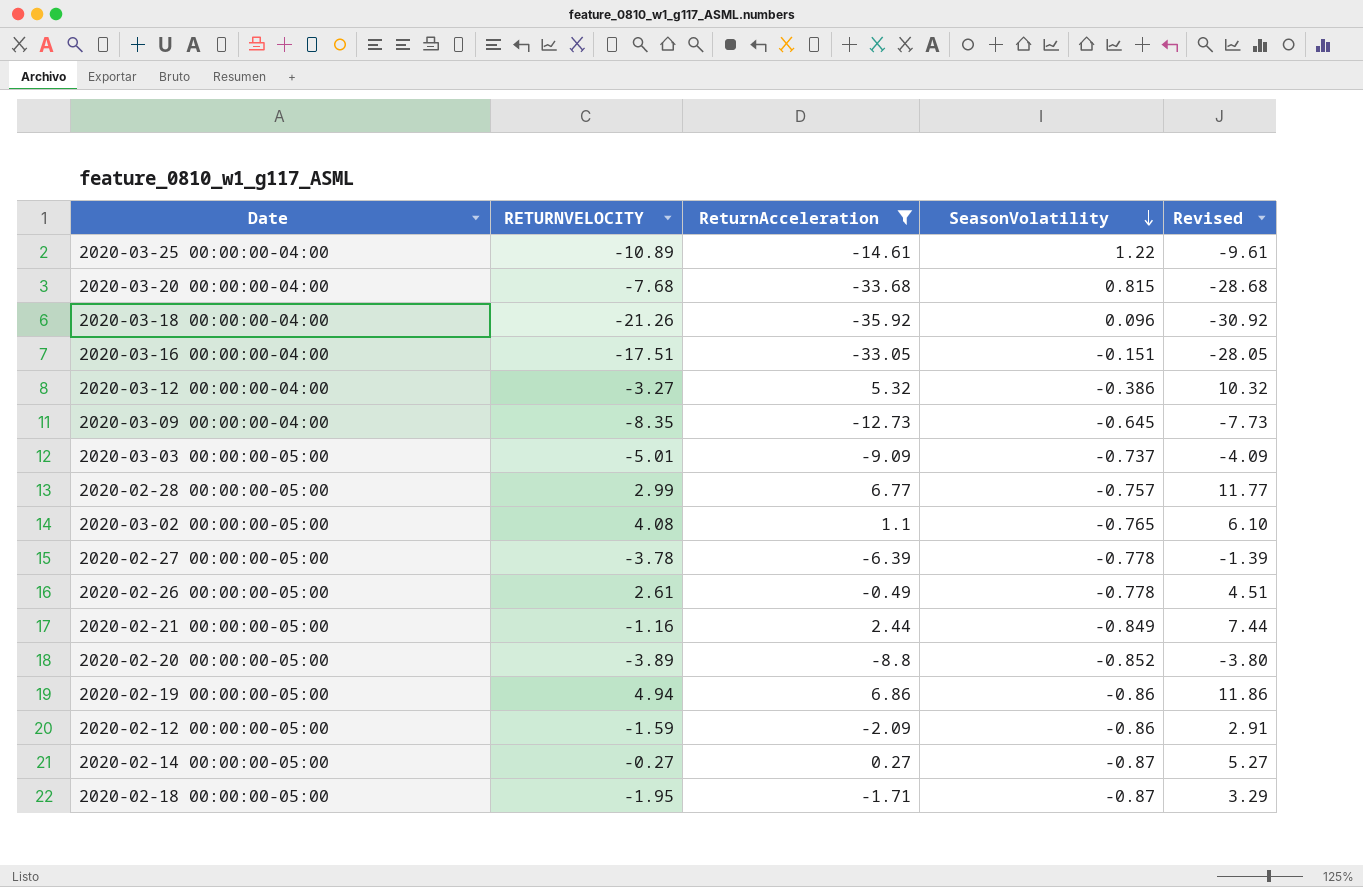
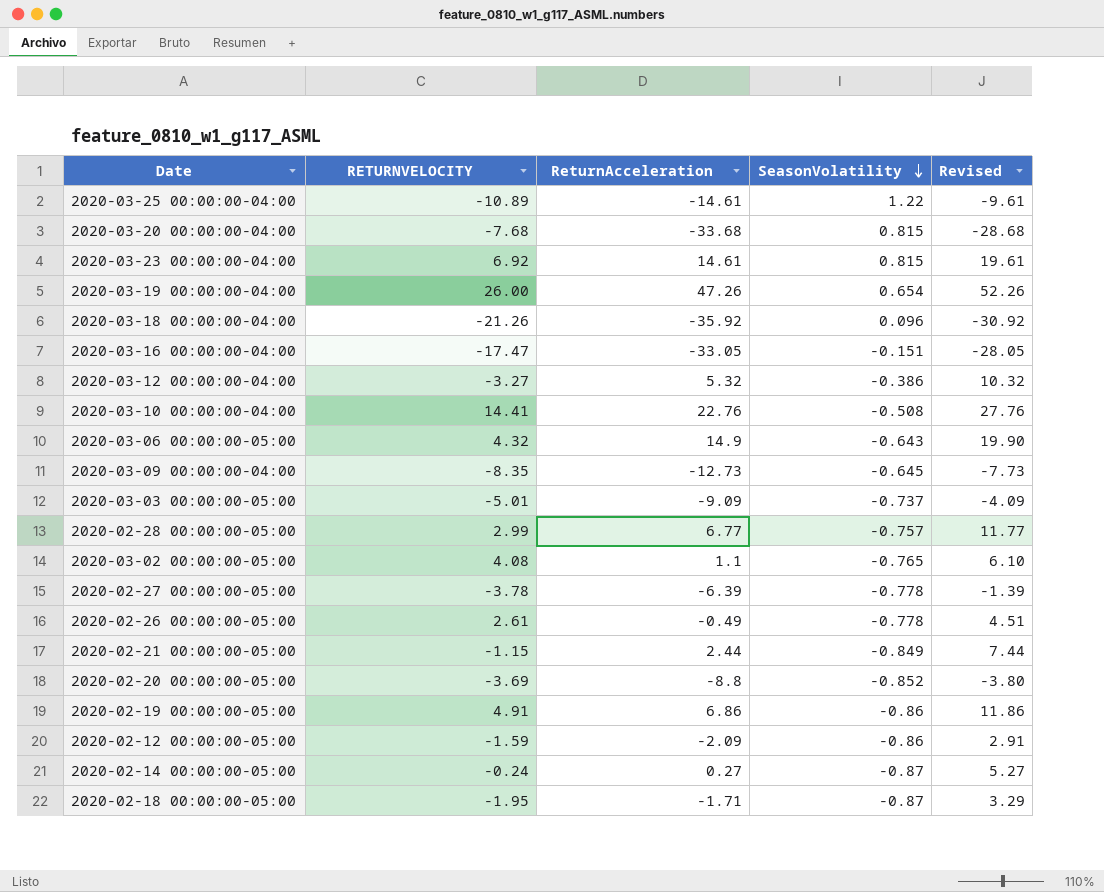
filter: ReturnAcceleration <= 6.86 -> none
2020-03-16 00:00:00-04:00 | RETURNVELOCITY: -17.51 -> -17.47
2020-02-21 00:00:00-05:00 | RETURNVELOCITY: -1.16 -> -1.15
2020-02-20 00:00:00-05:00 | RETURNVELOCITY: -3.89 -> -3.69
2020-02-19 00:00:00-05:00 | RETURNVELOCITY: 4.94 -> 4.91
2020-02-14 00:00:00-05:00 | RETURNVELOCITY: -0.27 -> -0.24

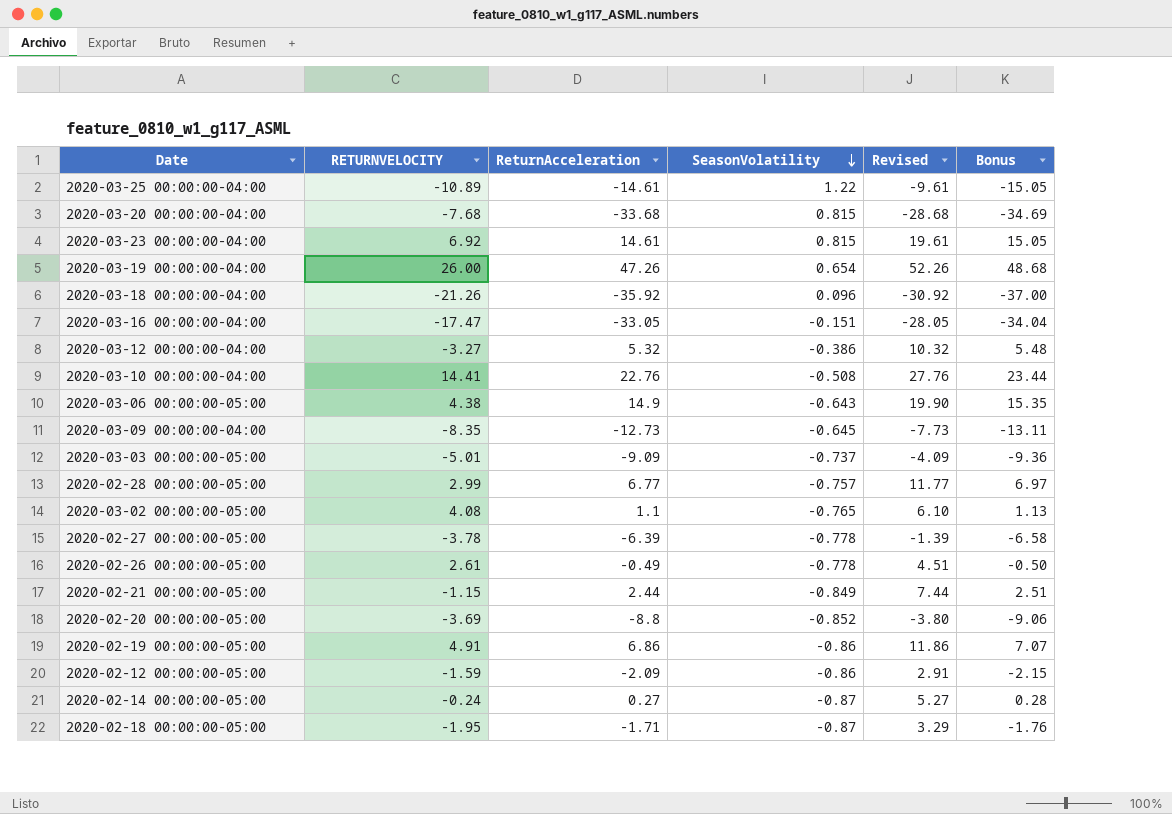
column Bonus | formula: none -> [ReturnAcceleration] * 1.03
2020-03-06 00:00:00-05:00 | RETURNVELOCITY: 4.32 -> 4.38

